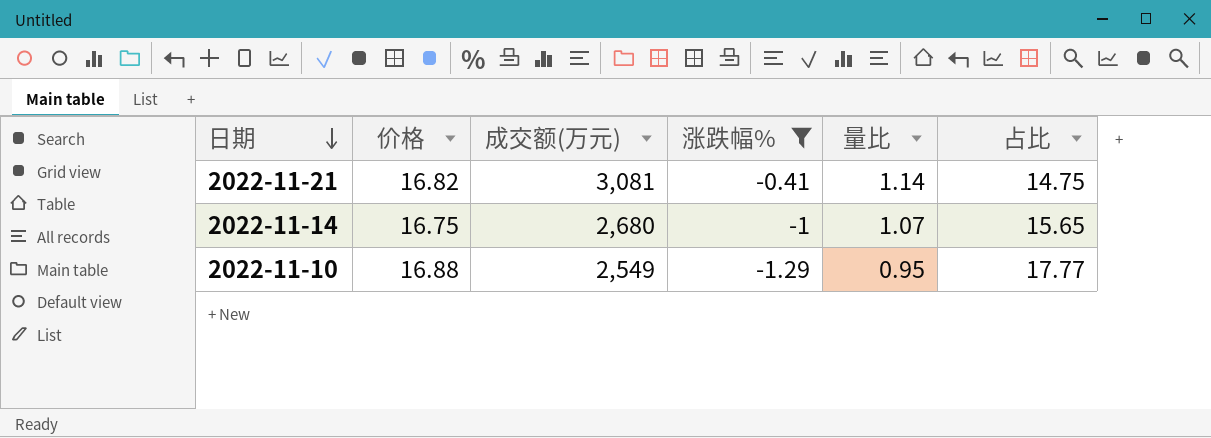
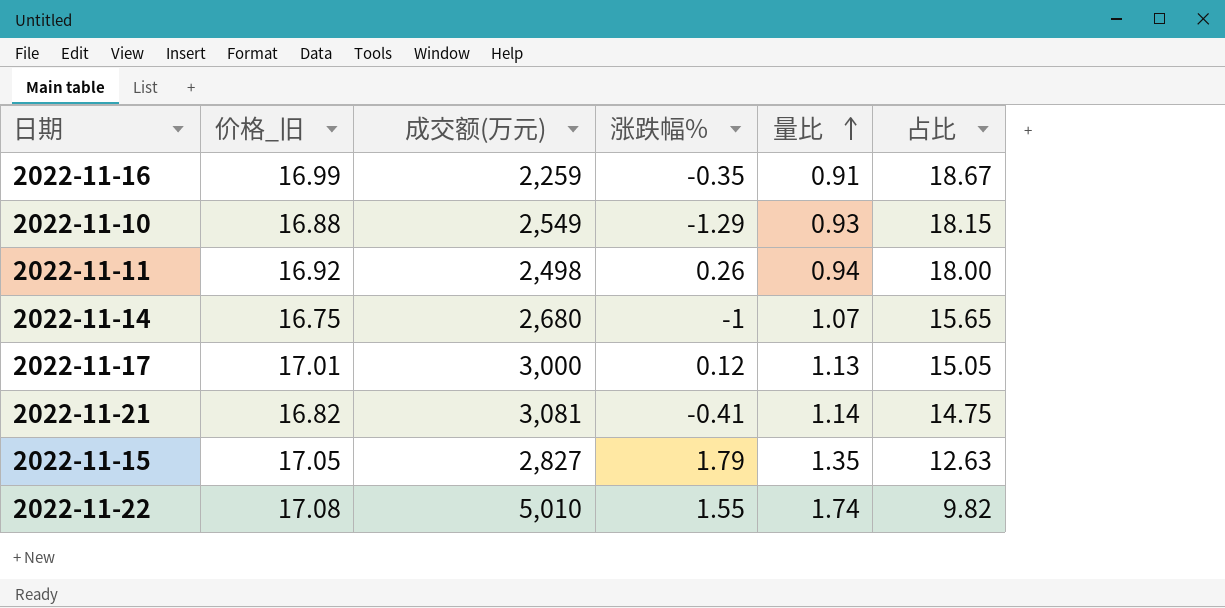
filter: 涨跌幅% <= -0.41 -> none
row order: 日期 descending -> 量比 ascending
column name: 价格 -> 价格_旧
2022-11-10 | 量比: 0.95 -> 0.93
2022-11-10 | 占比: 17.77 -> 18.15

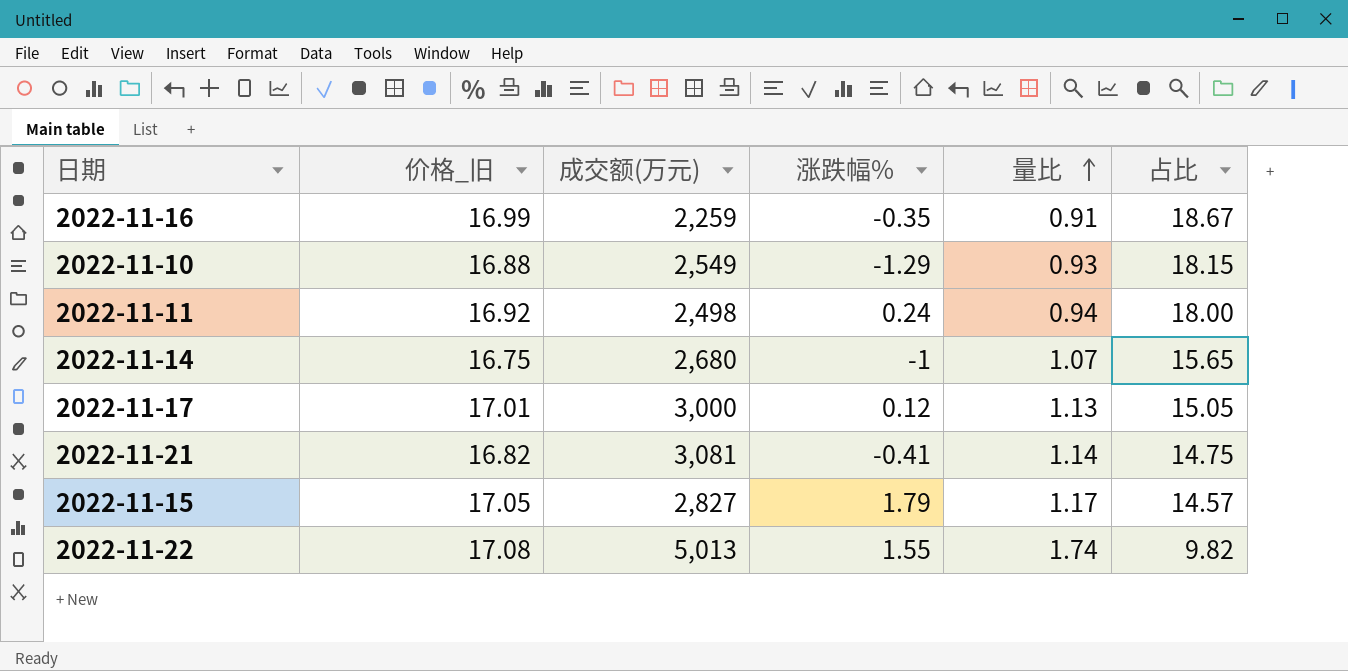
2022-11-11 | 涨跌幅%: 0.26 -> 0.24
2022-11-15 | 量比: 1.35 -> 1.17
2022-11-15 | 占比: 12.63 -> 14.57
2022-11-22 | 成交额(万元): 5,010 -> 5,013

